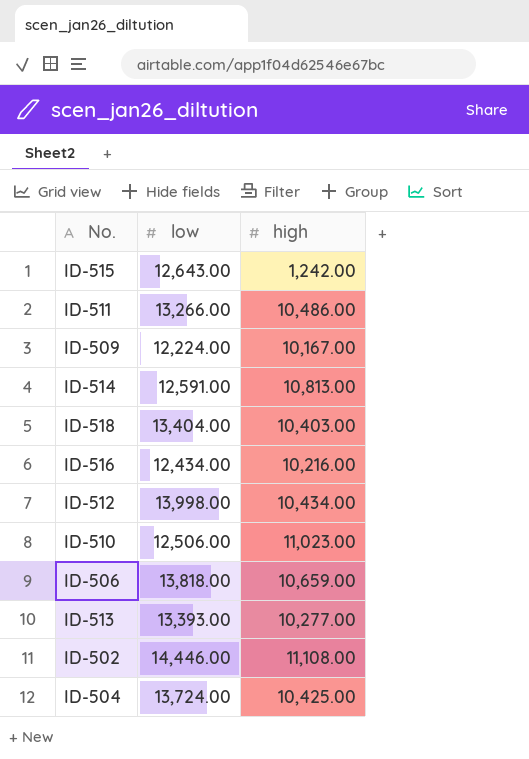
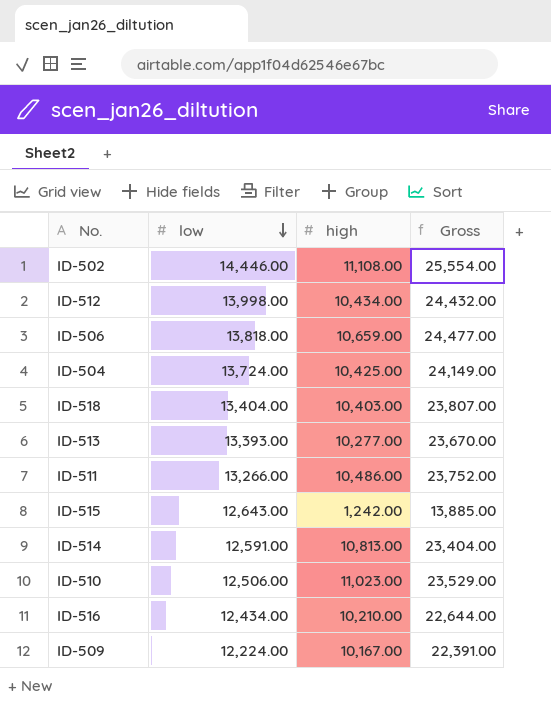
row order: none -> low descending
column Gross | formula: none -> [low] + [high]
ID-516 | high: 10,216.00 -> 10,210.00

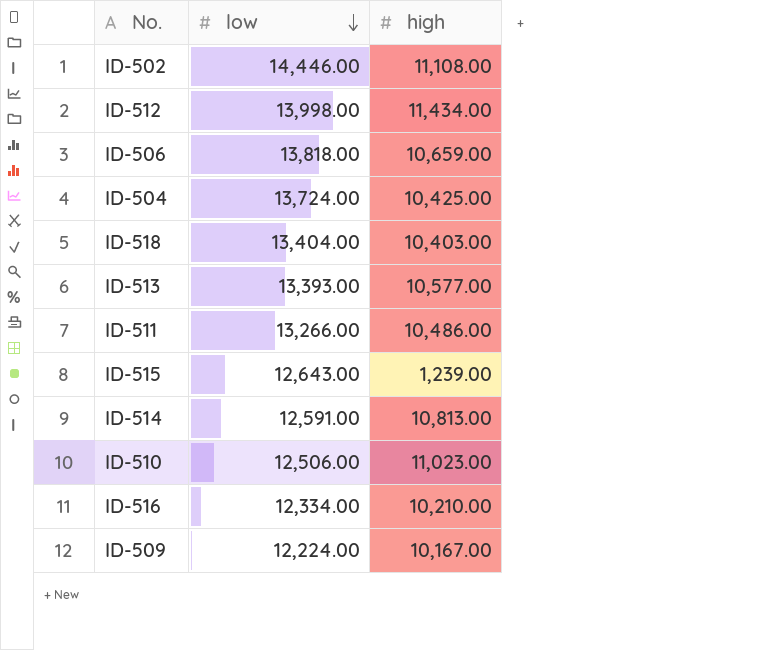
column Gross | formula: [low] + [high] -> none
ID-512 | high: 10,434.00 -> 11,434.00
ID-513 | high: 10,277.00 -> 10,577.00
ID-515 | high: 1,242.00 -> 1,239.00
ID-516 | low: 12,434.00 -> 12,334.00

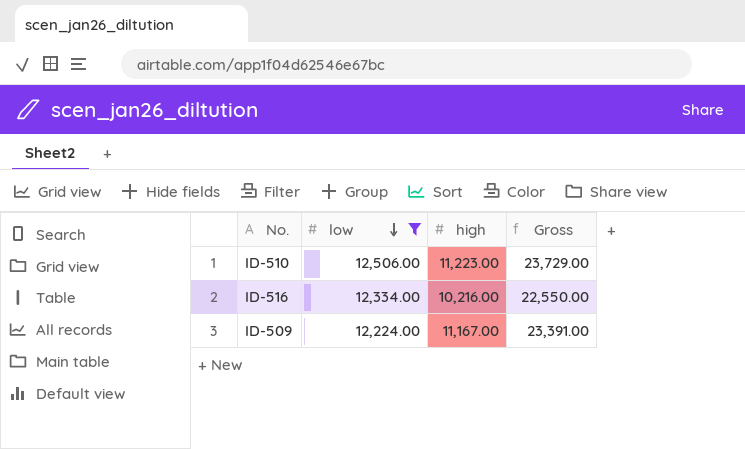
filter: none -> low <= 12,506.00
column Gross | formula: none -> [low] + [high]
ID-510 | high: 11,023.00 -> 11,223.00
ID-516 | high: 10,210.00 -> 10,216.00
ID-509 | high: 10,167.00 -> 11,167.00

